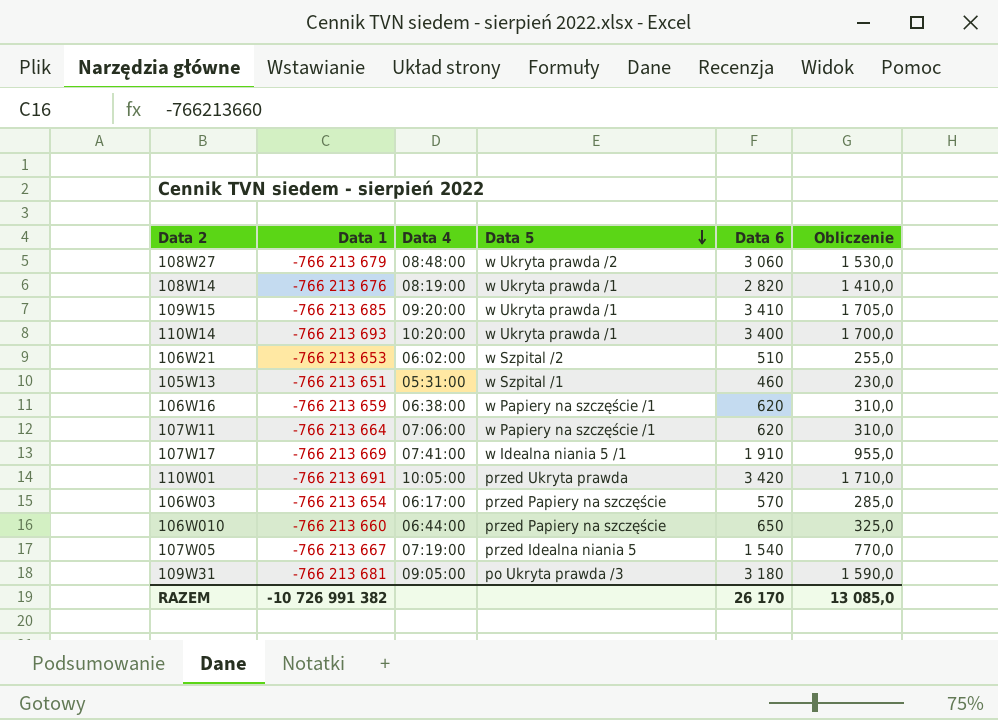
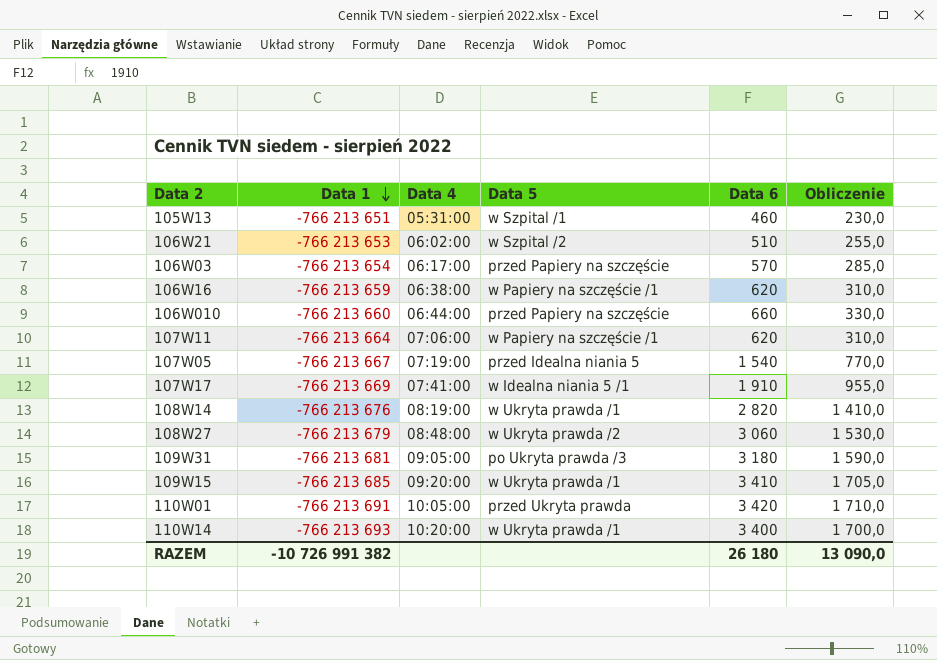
row order: Data 5 descending -> Data 1 descending
106W010 | Data 6: 650 -> 660
106W010 | Obliczenie: 325,0 -> 330,0
RAZEM | Data 6: 26 170 -> 26 180
RAZEM | Obliczenie: 13 085,0 -> 13 090,0

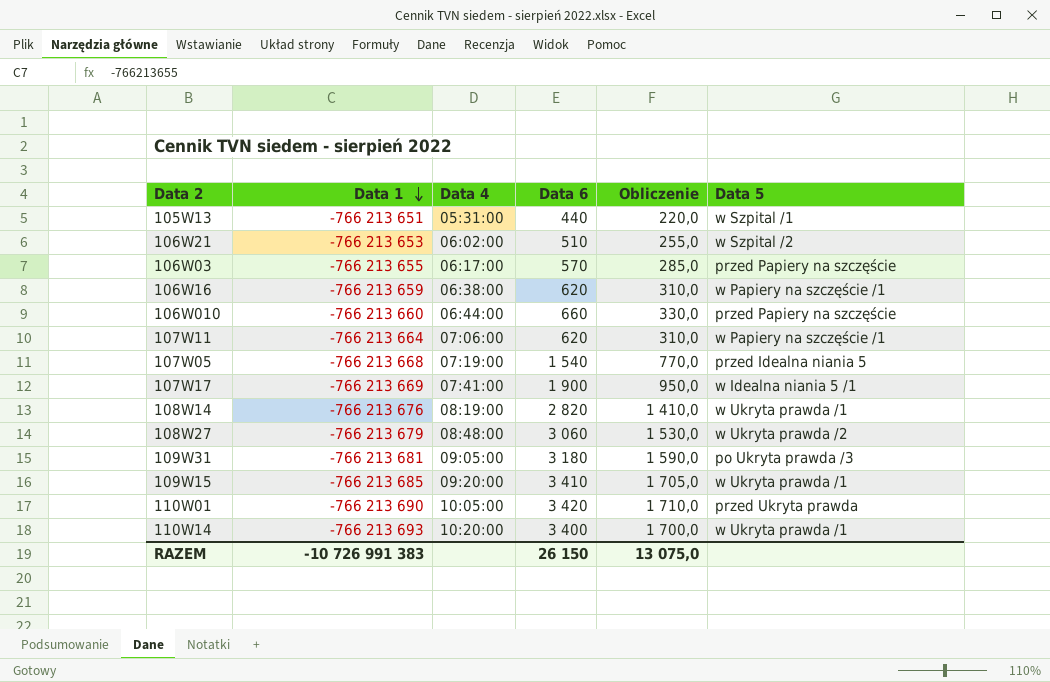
column Data 5 | position: 4 -> 6
105W13 | Data 6: 460 -> 440
105W13 | Obliczenie: 230,0 -> 220,0
106W03 | Data 1: -766 213 654 -> -766 213 655
107W05 | Data 1: -766 213 667 -> -766 213 668
107W17 | Data 6: 1 910 -> 1 900
107W17 | Obliczenie: 955,0 -> 950,0
110W01 | Data 1: -766 213 691 -> -766 213 690
RAZEM | Data 1: -10 726 991 382 -> -10 726 991 383
RAZEM | Data 6: 26 180 -> 26 150
RAZEM | Obliczenie: 13 090,0 -> 13 075,0

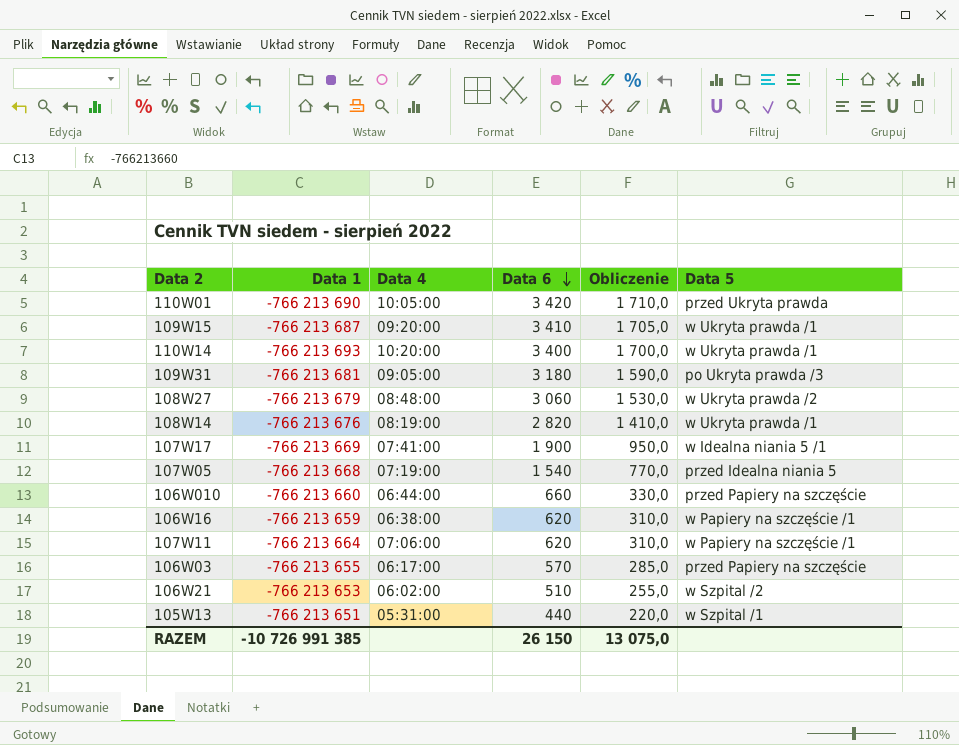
row order: Data 1 descending -> Data 6 descending
109W15 | Data 1: -766 213 685 -> -766 213 687
RAZEM | Data 1: -10 726 991 383 -> -10 726 991 385

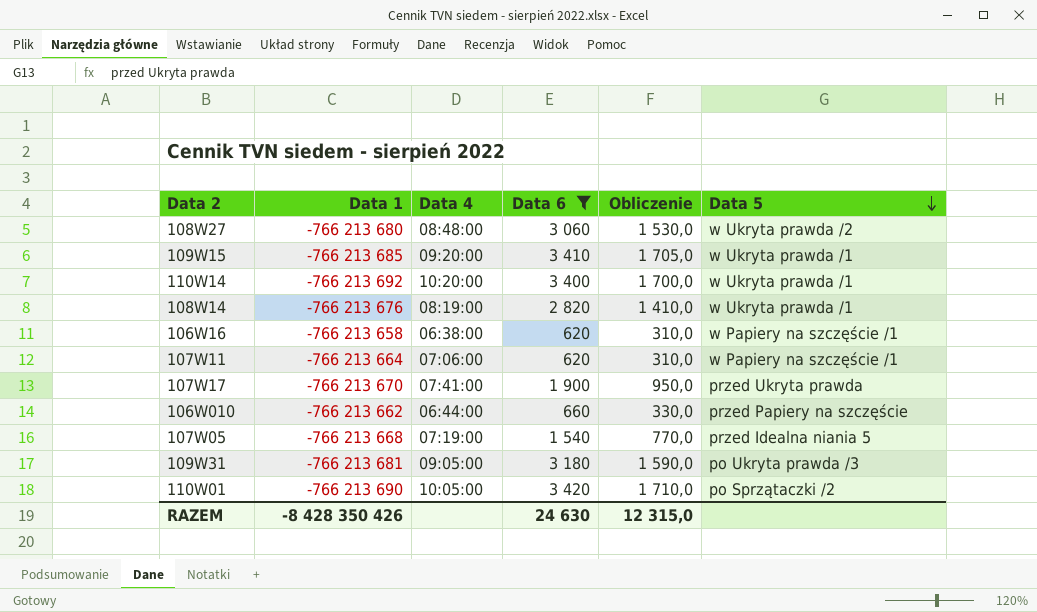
filter: none -> Data 6 >= 620
row order: Data 6 descending -> Data 5 descending
108W27 | Data 1: -766 213 679 -> -766 213 680
109W15 | Data 1: -766 213 687 -> -766 213 685
110W14 | Data 1: -766 213 693 -> -766 213 692
106W16 | Data 1: -766 213 659 -> -766 213 658
107W17 | Data 1: -766 213 669 -> -766 213 670
107W17 | Data 5: w Idealna niania 5 /1 -> przed Ukryta prawda
106W010 | Data 1: -766 213 660 -> -766 213 662
110W01 | Data 5: przed Ukryta prawda -> po Sprzątaczki /2
RAZEM | Data 1: -10 726 991 385 -> -8 428 350 426
RAZEM | Data 6: 26 150 -> 24 630
RAZEM | Obliczenie: 13 075,0 -> 12 315,0

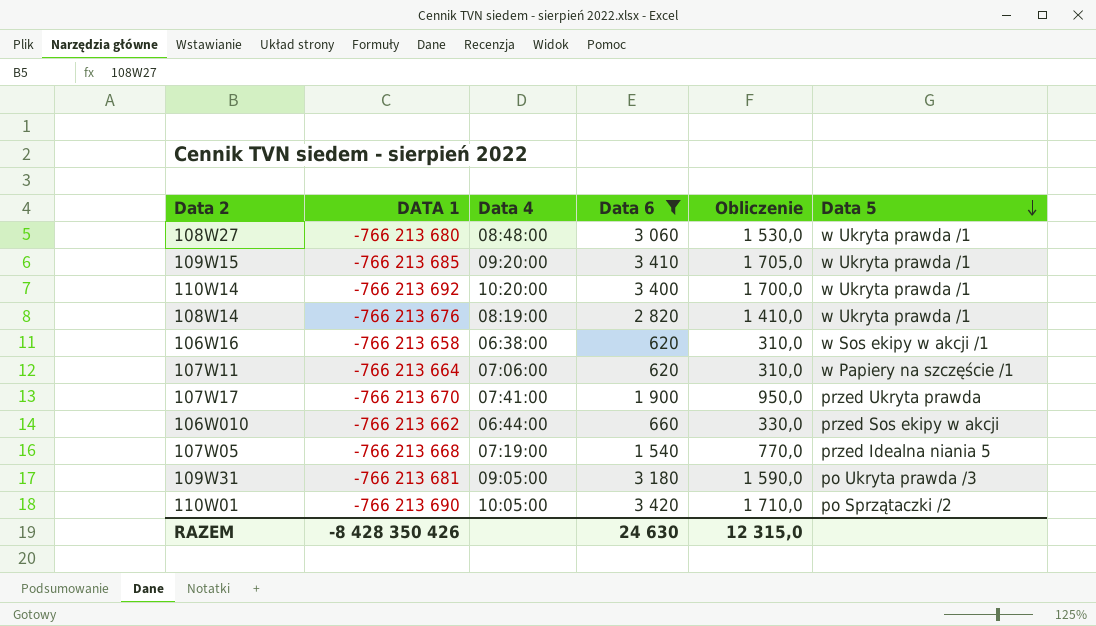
column name: Data 1 -> DATA 1
108W27 | Data 5: w Ukryta prawda /2 -> w Ukryta prawda /1
106W16 | Data 5: w Papiery na szczęście /1 -> w Sos ekipy w akcji /1
106W010 | Data 5: przed Papiery na szczęście -> przed Sos ekipy w akcji

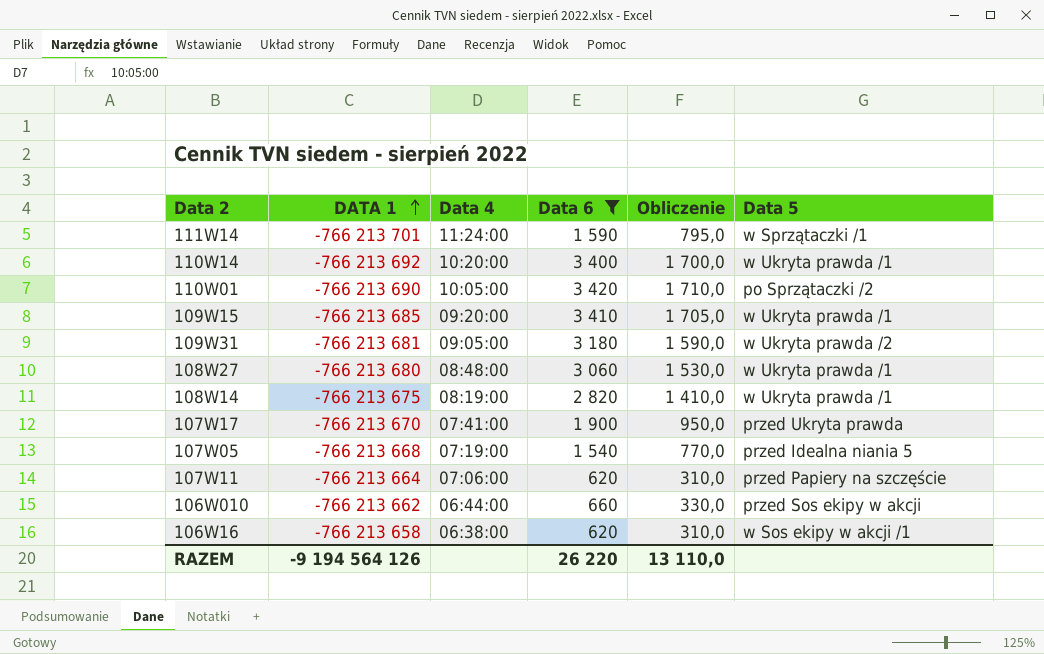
row order: Data 5 descending -> DATA 1 ascending
row 111W14: none -> -766 213 701 | 11:24:00 | 1 590 | 795,0 | w Sprzątaczki /1
109W31 | Data 5: po Ukryta prawda /3 -> w Ukryta prawda /2
108W14 | DATA 1: -766 213 676 -> -766 213 675
107W11 | Data 5: w Papiery na szczęście /1 -> przed Papiery na szczęście
RAZEM | DATA 1: -8 428 350 426 -> -9 194 564 126
RAZEM | Data 6: 24 630 -> 26 220
RAZEM | Obliczenie: 12 315,0 -> 13 110,0

